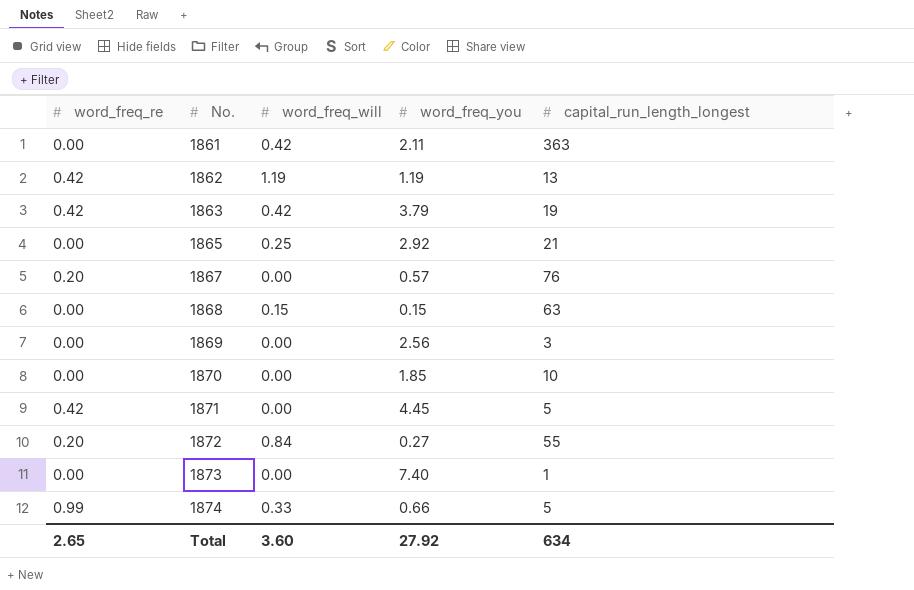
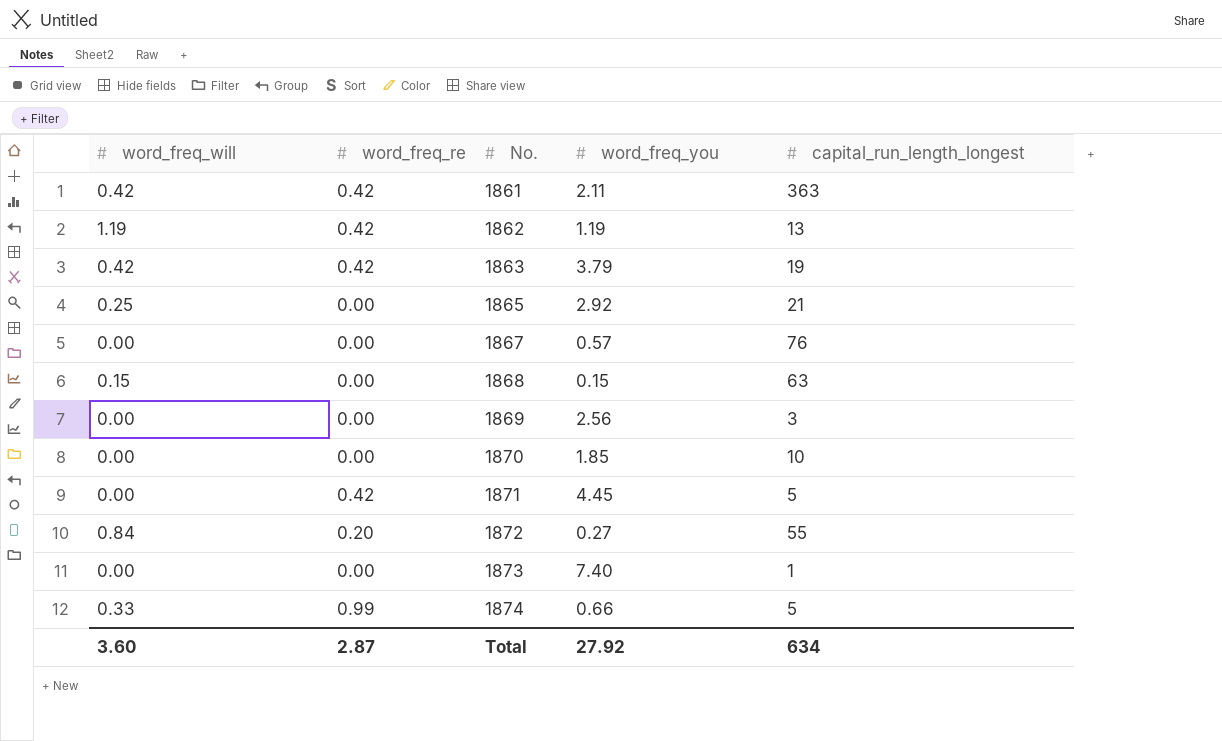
column word_freq_will | position: 3 -> 1
1861 | word_freq_re: 0.00 -> 0.42
1867 | word_freq_re: 0.20 -> 0.00
Total | word_freq_re: 2.65 -> 2.87

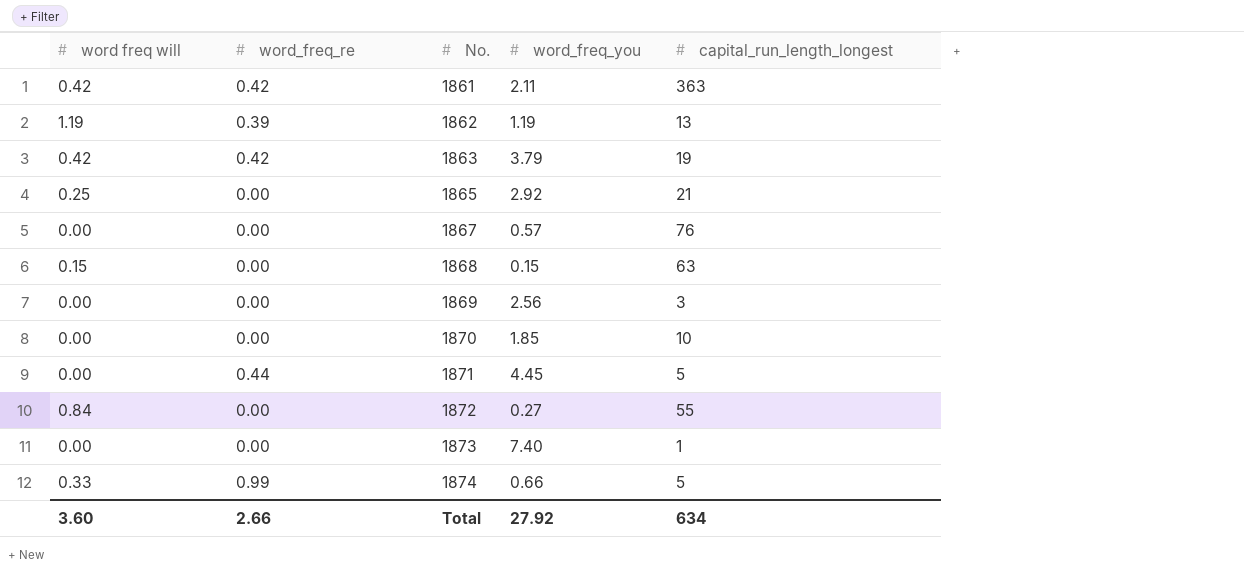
column name: word_freq_will -> word freq will
1862 | word_freq_re: 0.42 -> 0.39
1871 | word_freq_re: 0.42 -> 0.44
1872 | word_freq_re: 0.20 -> 0.00
Total | word_freq_re: 2.87 -> 2.66

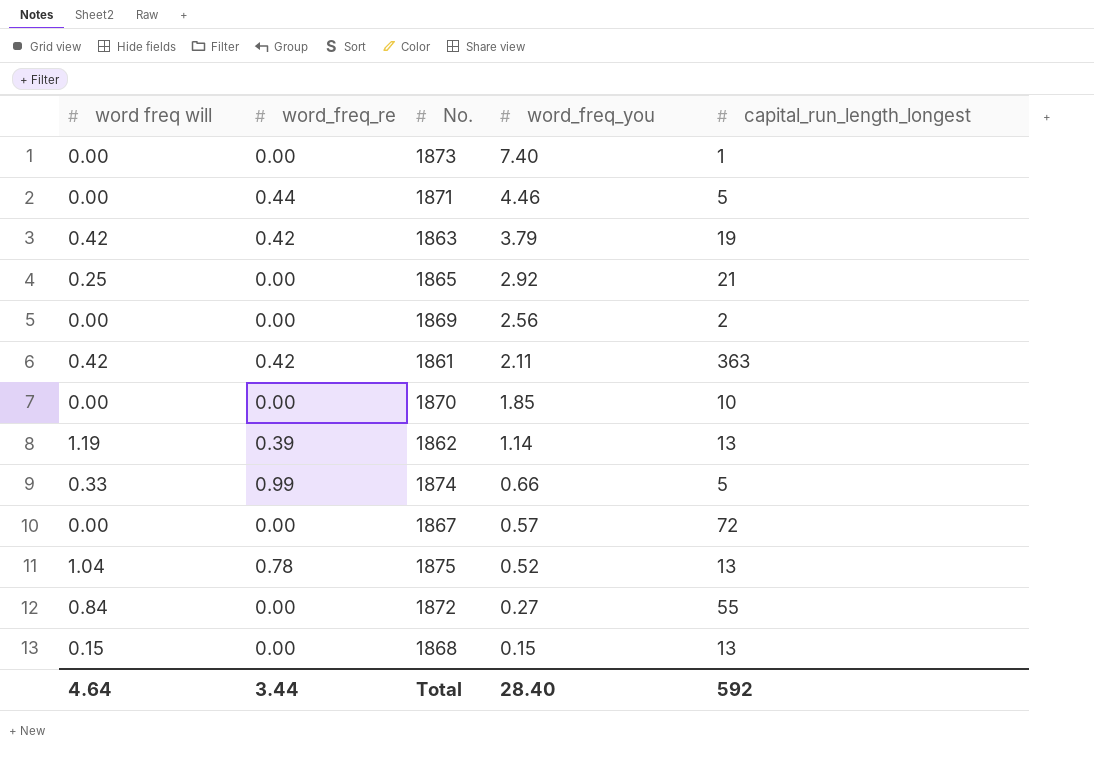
row order: No. ascending -> word_freq_you descending
1871 | word_freq_you: 4.45 -> 4.46
1869 | capital_run_length_longest: 3 -> 2
1862 | word_freq_you: 1.19 -> 1.14
1867 | capital_run_length_longest: 76 -> 72
row 1875: none -> 1.04 | 0.78 | 0.52 | 13
1868 | capital_run_length_longest: 63 -> 13
Total | word freq will: 3.60 -> 4.64
Total | word_freq_re: 2.66 -> 3.44
Total | word_freq_you: 27.92 -> 28.40
Total | capital_run_length_longest: 634 -> 592

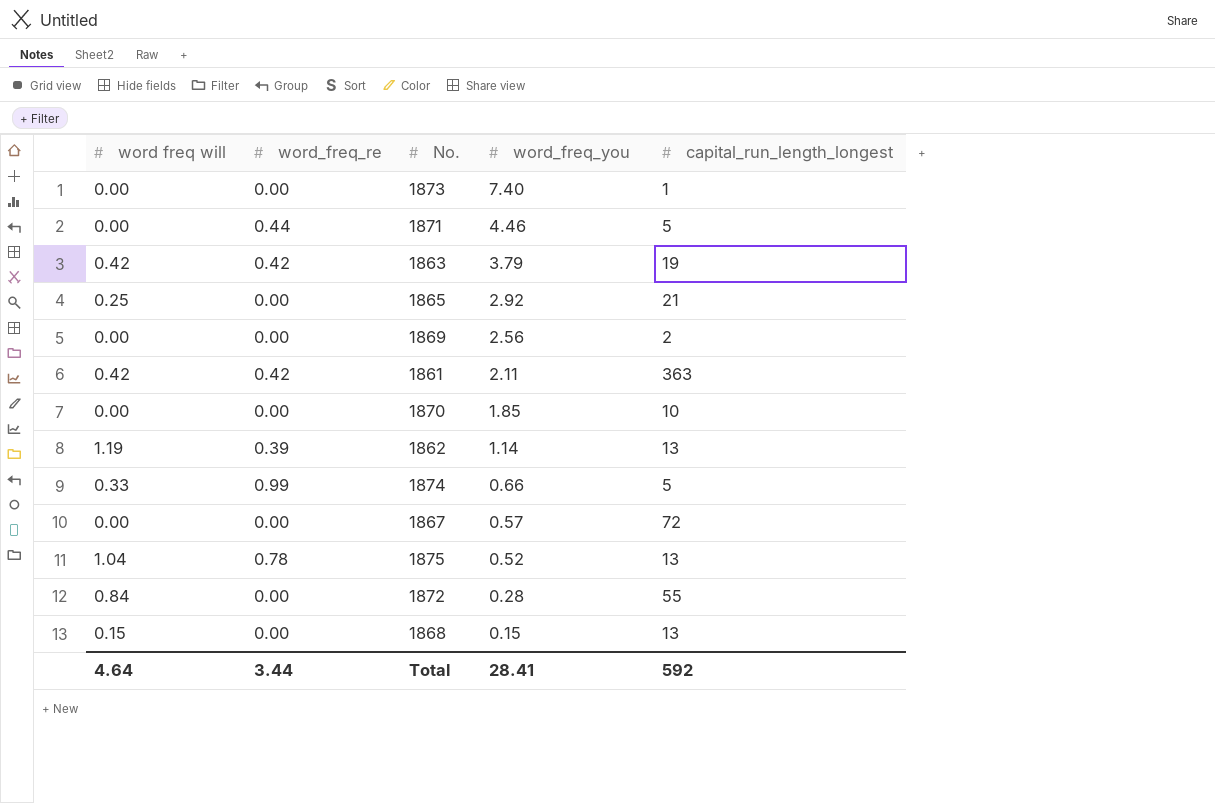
1872 | word_freq_you: 0.27 -> 0.28
Total | word_freq_you: 28.40 -> 28.41

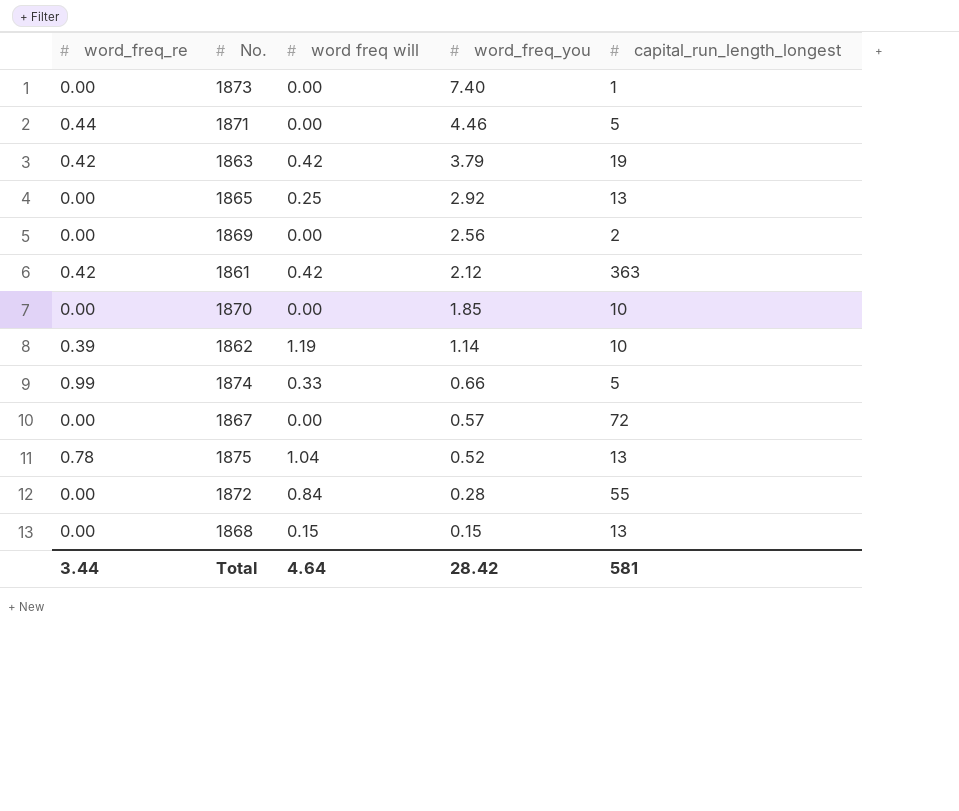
column word freq will | position: 1 -> 3
1865 | capital_run_length_longest: 21 -> 13
1861 | word_freq_you: 2.11 -> 2.12
1862 | capital_run_length_longest: 13 -> 10
Total | word_freq_you: 28.41 -> 28.42
Total | capital_run_length_longest: 592 -> 581

